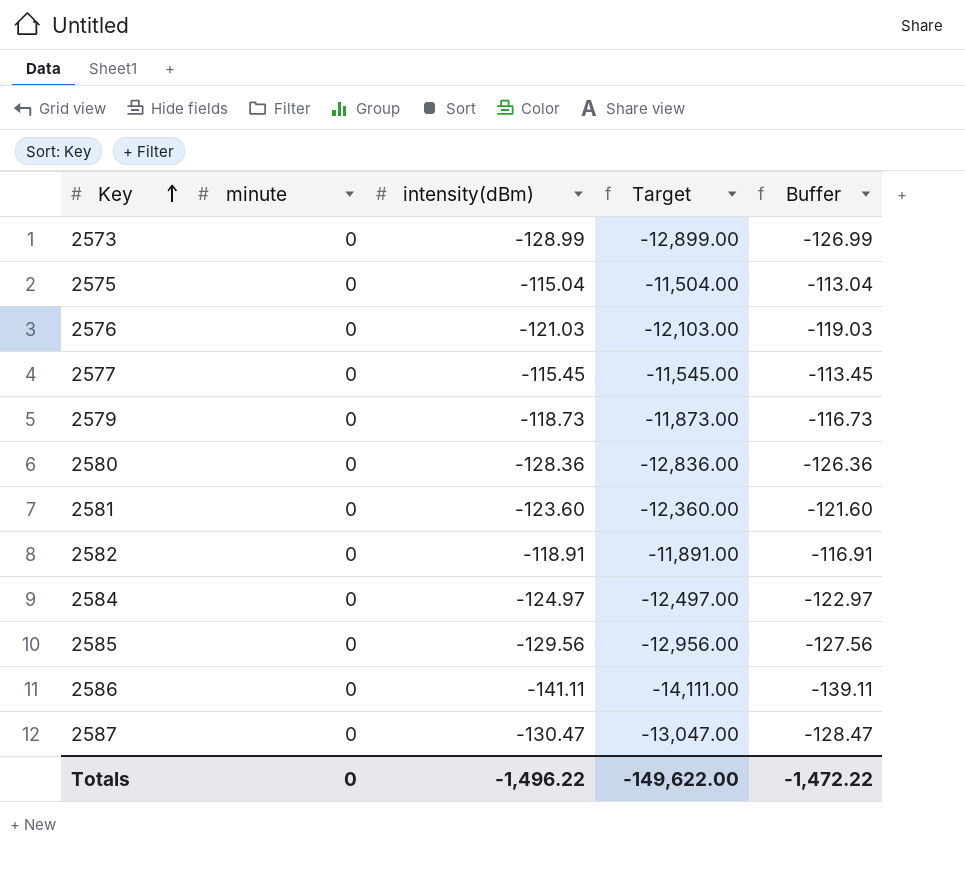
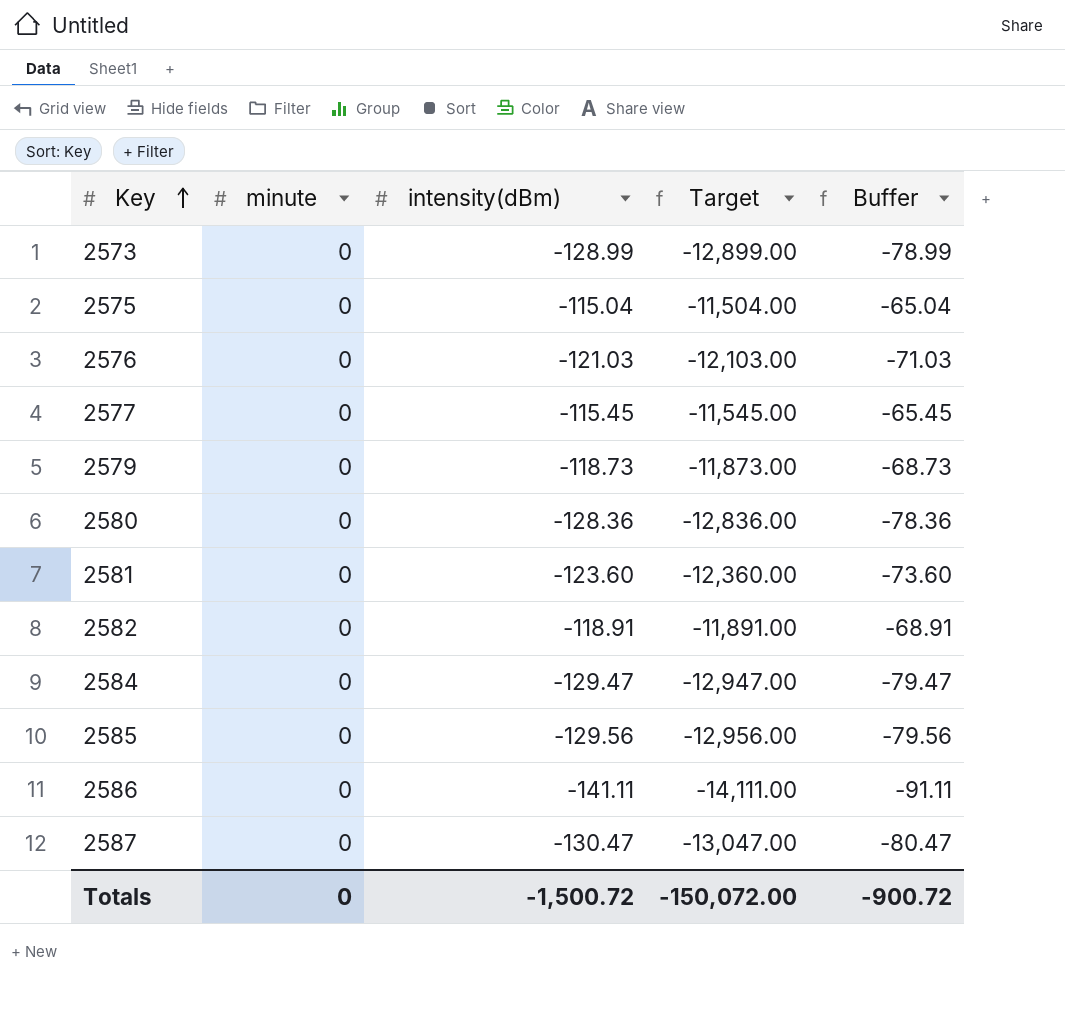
column Buffer | formula: [intensity(dBm)] + 2 -> [intensity(dBm)] + 50
2584 | intensity(dBm): -124.97 -> -129.47
2584 | Target: -12,497.00 -> -12,947.00
Totals | intensity(dBm): -1,496.22 -> -1,500.72
Totals | Target: -149,622.00 -> -150,072.00
Totals | Buffer: -1,472.22 -> -900.72

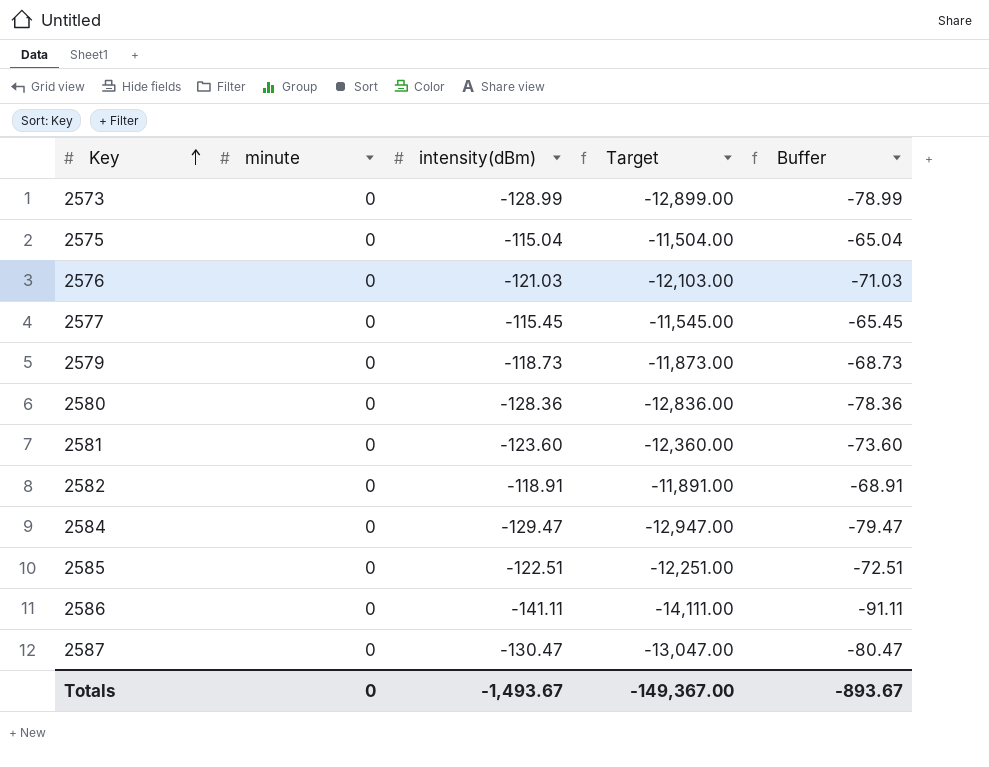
2585 | intensity(dBm): -129.56 -> -122.51
2585 | Target: -12,956.00 -> -12,251.00
2585 | Buffer: -79.56 -> -72.51
Totals | intensity(dBm): -1,500.72 -> -1,493.67
Totals | Target: -150,072.00 -> -149,367.00
Totals | Buffer: -900.72 -> -893.67

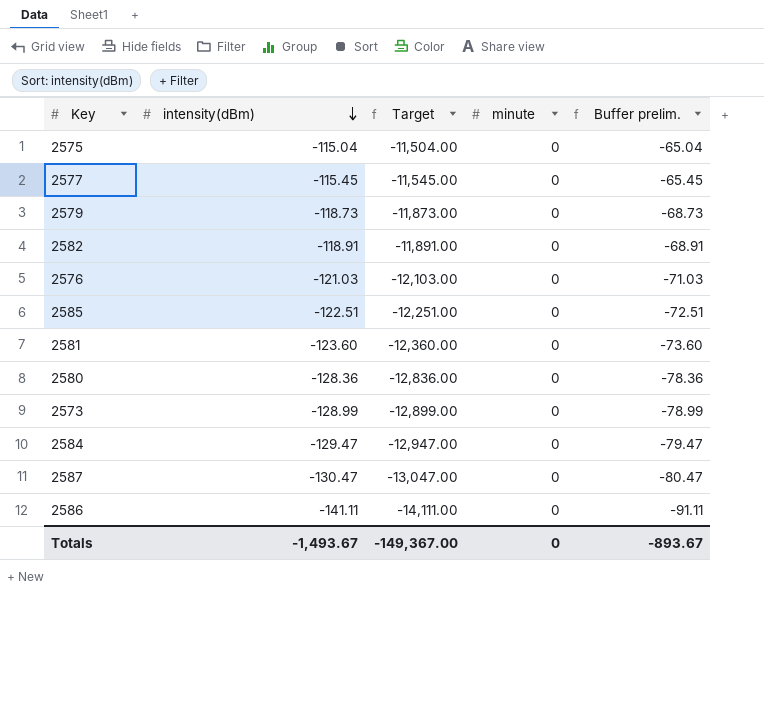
row order: Key ascending -> intensity(dBm) descending
column minute | position: 2 -> 4
column name: Buffer -> Buffer prelim.

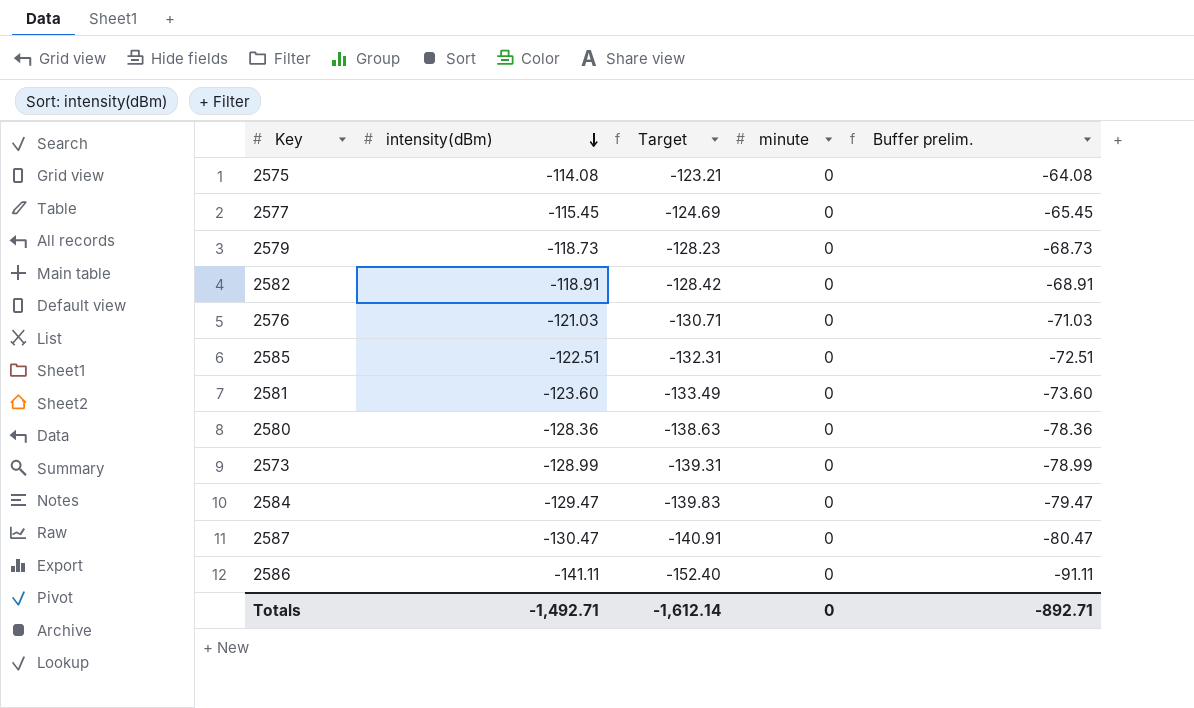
column Target | formula: [intensity(dBm)] * 100 -> [intensity(dBm)] * 1.08
2575 | intensity(dBm): -115.04 -> -114.08
2575 | Buffer prelim.: -65.04 -> -64.08
Totals | intensity(dBm): -1,493.67 -> -1,492.71
Totals | Target: -149,367.00 -> -1,612.14
Totals | Buffer prelim.: -893.67 -> -892.71

